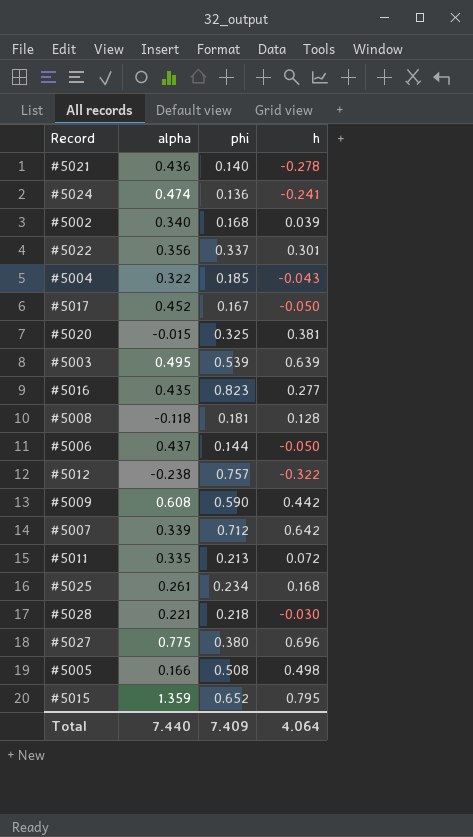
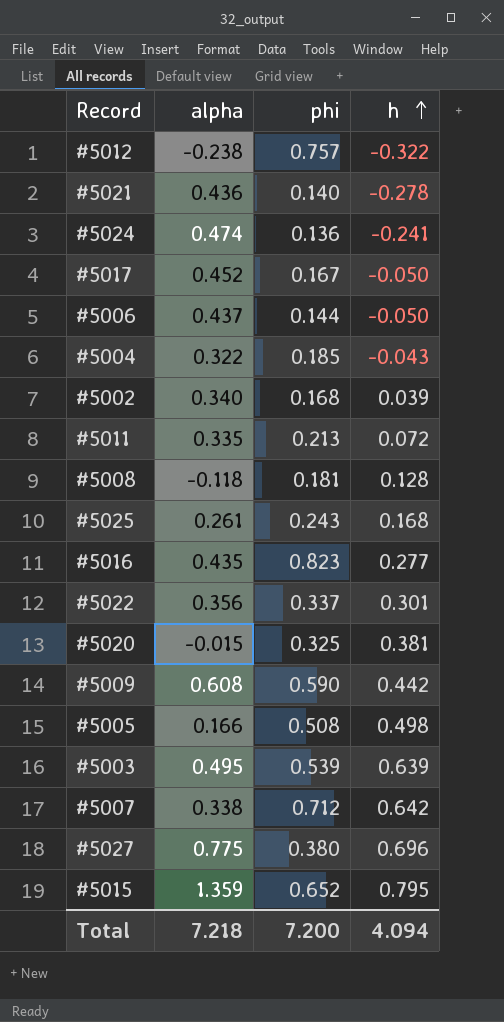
row order: none -> h ascending
row #5028: 0.221 | 0.218 | -0.030 -> none
#5025 | phi: 0.234 -> 0.243
#5007 | alpha: 0.339 -> 0.338
Total | alpha: 7.440 -> 7.218
Total | phi: 7.409 -> 7.200
Total | h: 4.064 -> 4.094

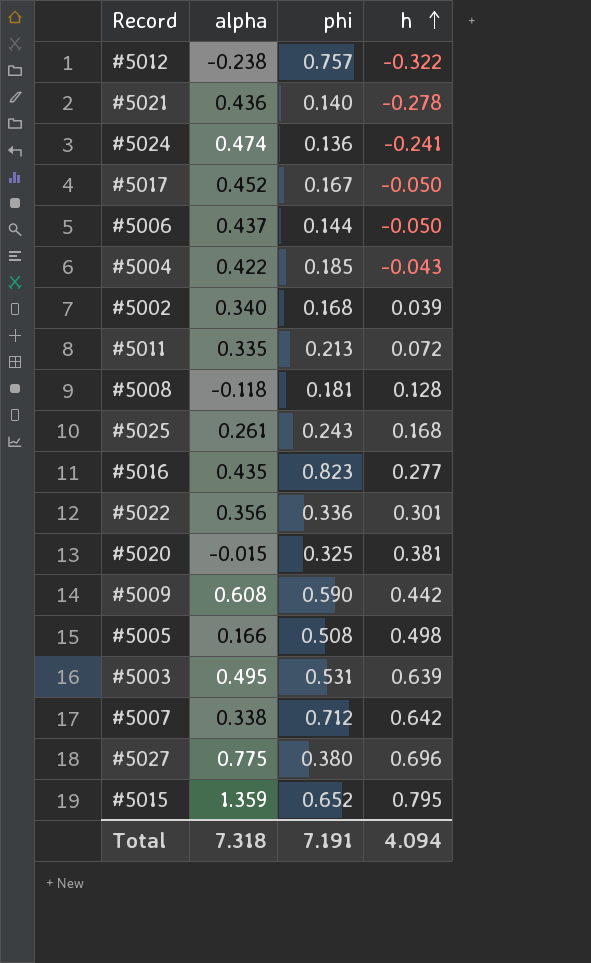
#5004 | alpha: 0.322 -> 0.422
#5022 | phi: 0.337 -> 0.336
#5003 | phi: 0.539 -> 0.531
Total | alpha: 7.218 -> 7.318
Total | phi: 7.200 -> 7.191

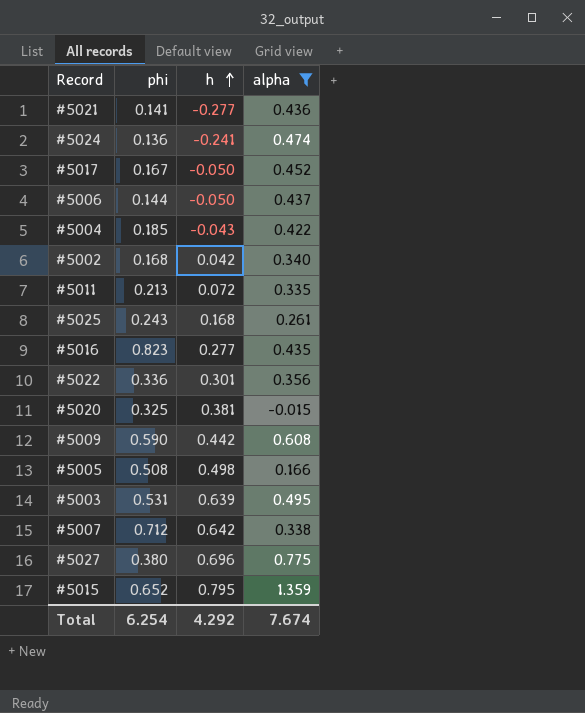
filter: none -> alpha >= -0.015
column alpha | position: 2 -> 4
#5021 | phi: 0.140 -> 0.141
#5021 | h: -0.278 -> -0.277
#5002 | h: 0.039 -> 0.042
Total | phi: 7.191 -> 6.254
Total | h: 4.094 -> 4.292
Total | alpha: 7.318 -> 7.674

